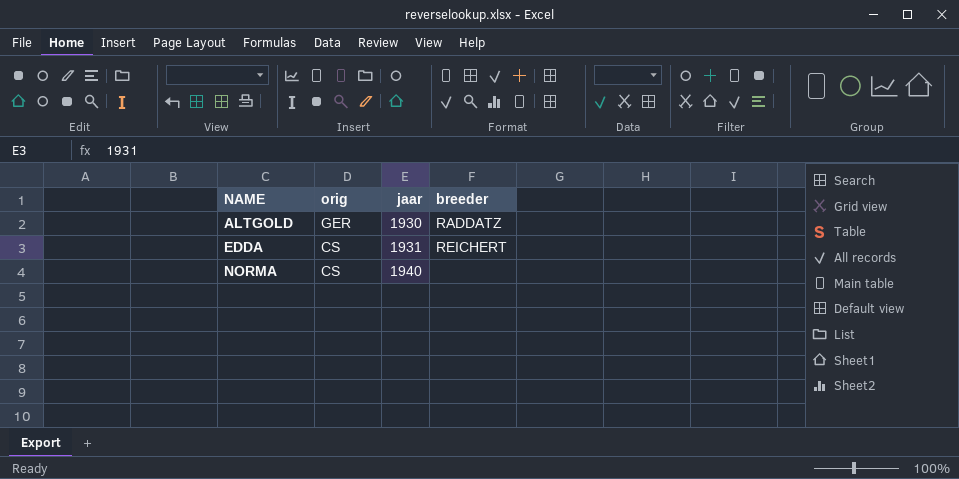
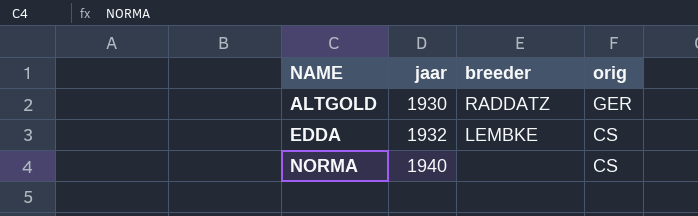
column orig | position: 2 -> 4
EDDA | jaar: 1931 -> 1932
EDDA | breeder: REICHERT -> LEMBKE

